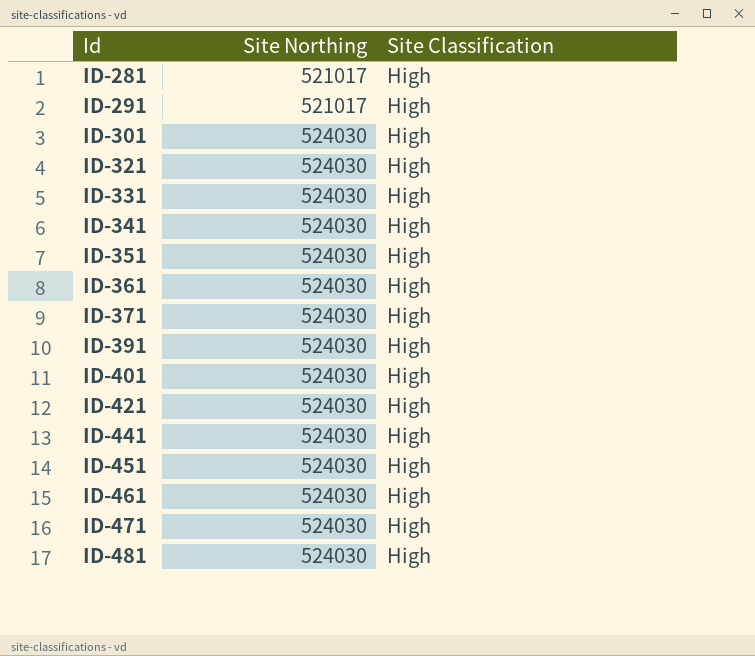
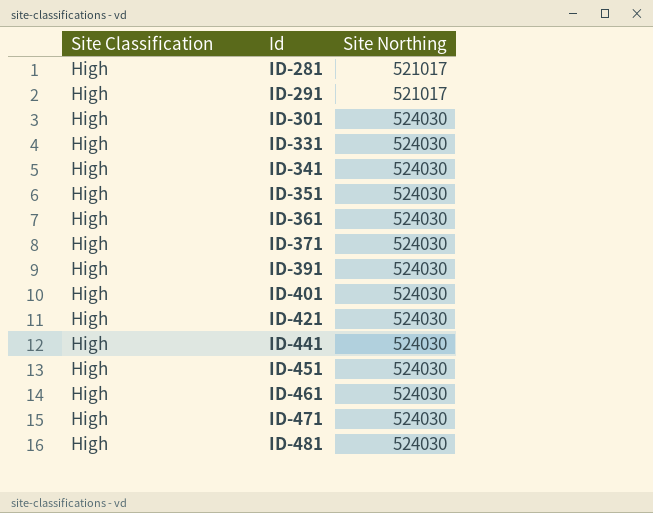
column Site Classification | position: 3 -> 1
row ID-321: 524030 | High -> none

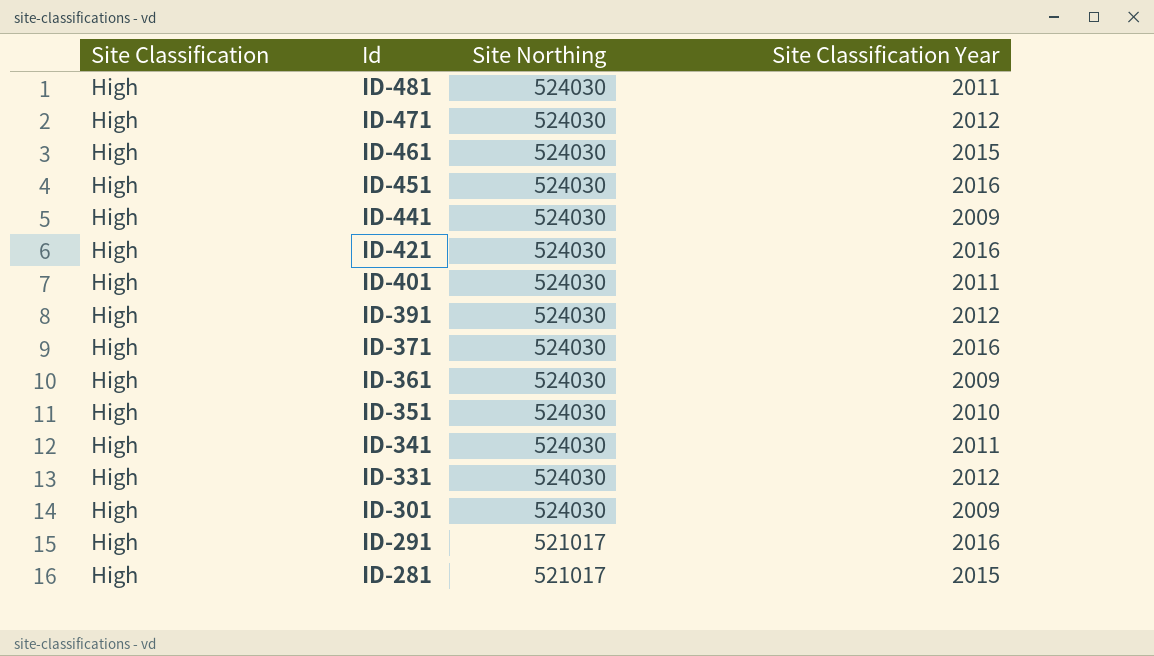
row order: Id ascending -> Id descending
column Site Classification Year | position: none -> 4

